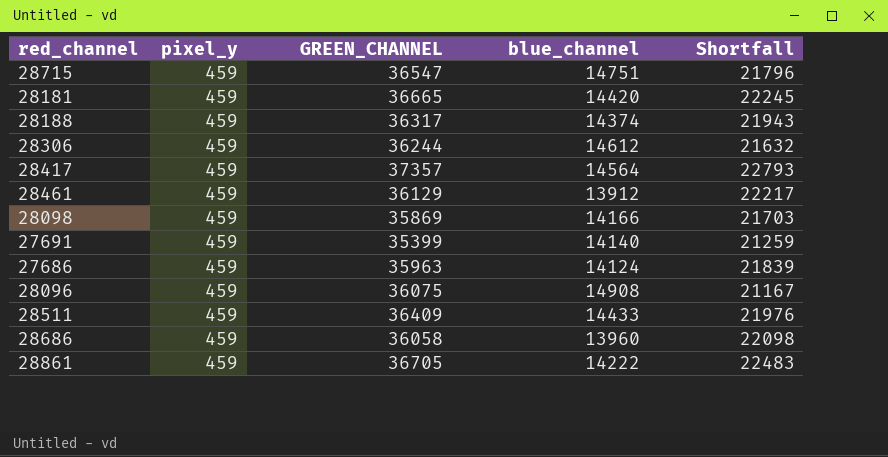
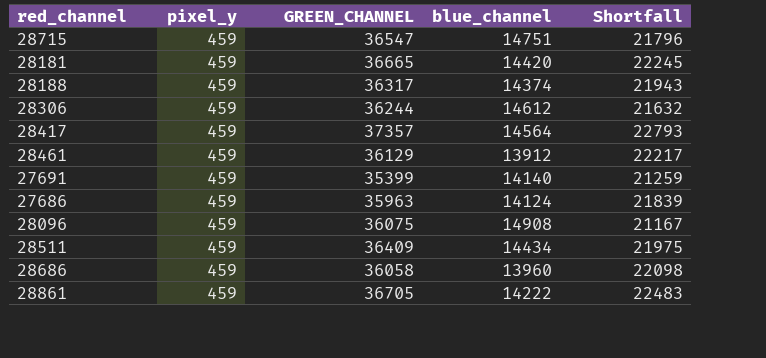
row 28098: 459 | 35869 | 14166 | 21703 -> none
28511 | blue_channel: 14433 -> 14434
28511 | Shortfall: 21976 -> 21975

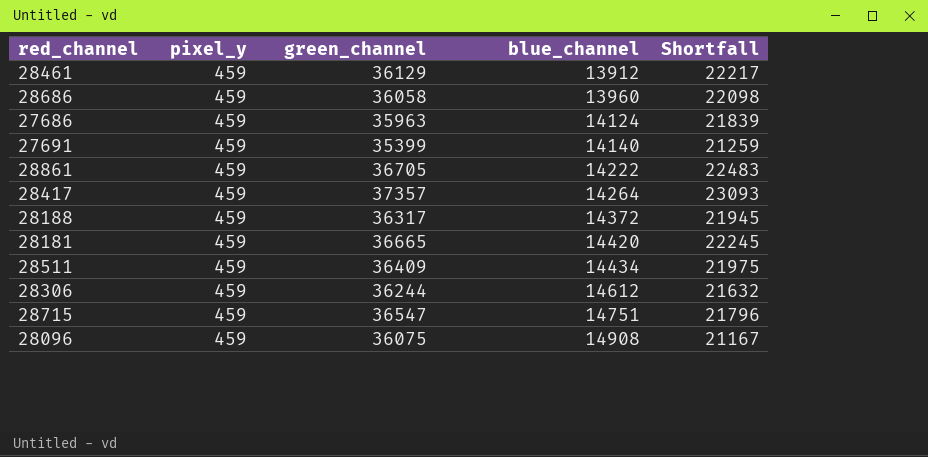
row order: none -> blue_channel ascending
column name: GREEN_CHANNEL -> green_channel
28417 | blue_channel: 14564 -> 14264
28417 | Shortfall: 22793 -> 23093
28188 | blue_channel: 14374 -> 14372
28188 | Shortfall: 21943 -> 21945

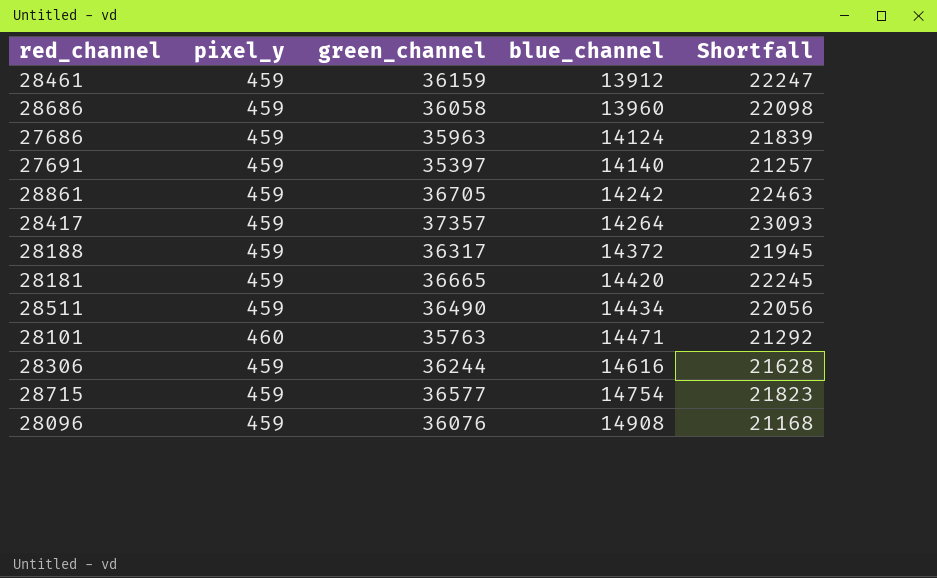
28461 | green_channel: 36129 -> 36159
28461 | Shortfall: 22217 -> 22247
27691 | green_channel: 35399 -> 35397
27691 | Shortfall: 21259 -> 21257
28861 | blue_channel: 14222 -> 14242
28861 | Shortfall: 22483 -> 22463
28511 | green_channel: 36409 -> 36490
28511 | Shortfall: 21975 -> 22056
row 28101: none -> 460 | 35763 | 14471 | 21292
28306 | blue_channel: 14612 -> 14616
28306 | Shortfall: 21632 -> 21628
28715 | green_channel: 36547 -> 36577
28715 | blue_channel: 14751 -> 14754
28715 | Shortfall: 21796 -> 21823
28096 | green_channel: 36075 -> 36076
28096 | Shortfall: 21167 -> 21168

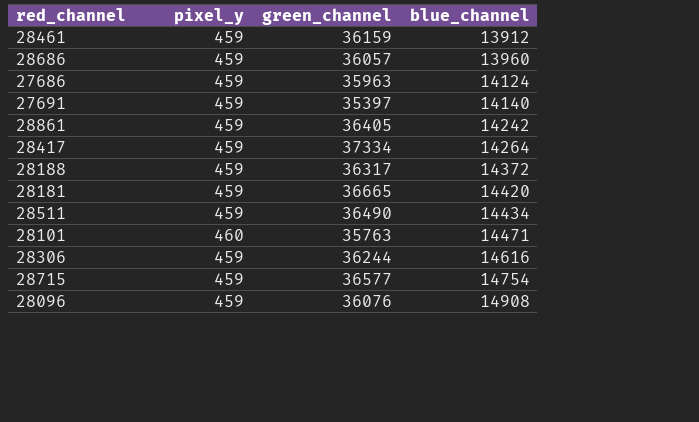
column Shortfall | formula: [green_channel] - [blue_channel] -> none
28686 | green_channel: 36058 -> 36057
28861 | green_channel: 36705 -> 36405
28417 | green_channel: 37357 -> 37334

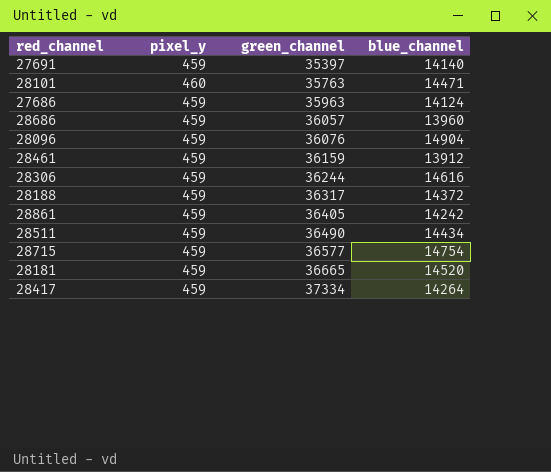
row order: blue_channel ascending -> green_channel ascending
28096 | blue_channel: 14908 -> 14904
28181 | blue_channel: 14420 -> 14520

